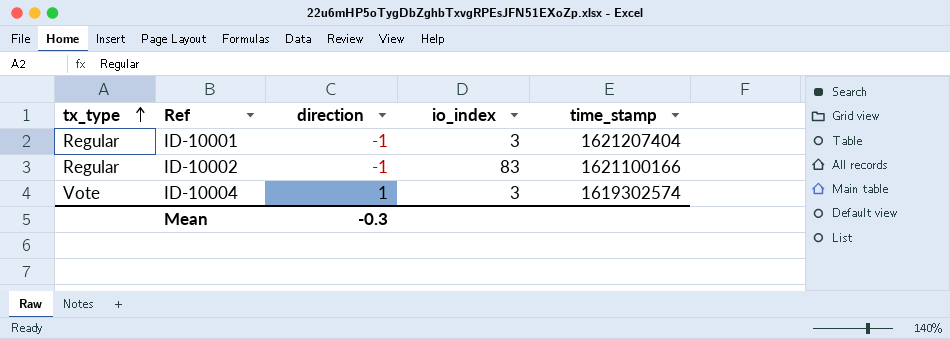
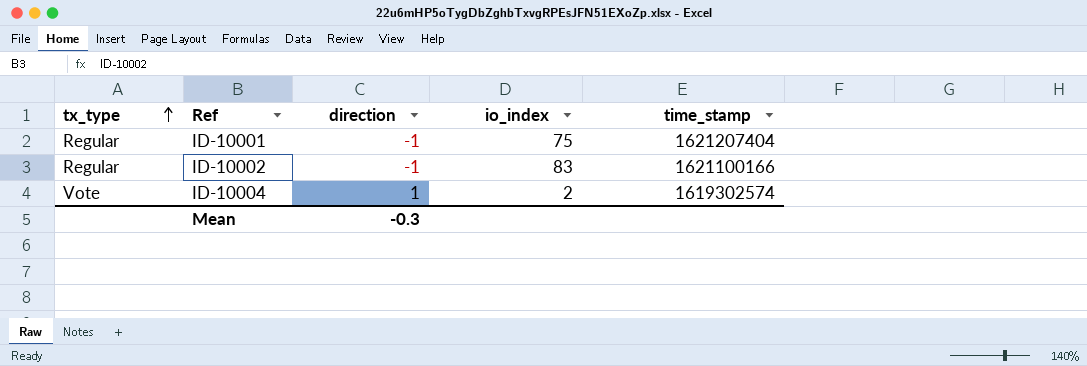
ID-10001 | io_index: 3 -> 75
ID-10004 | io_index: 3 -> 2

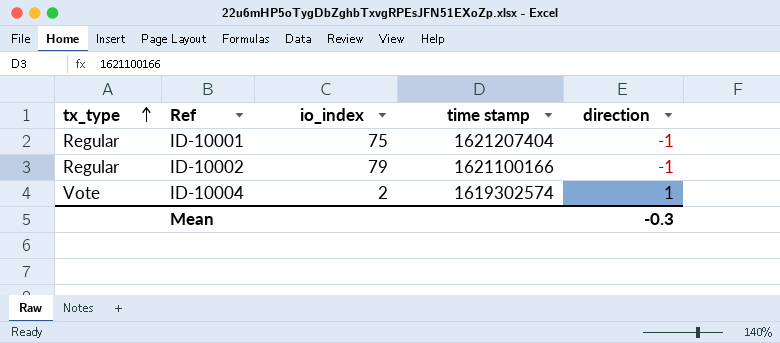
column name: time_stamp -> time stamp
column direction | position: 3 -> 5
ID-10002 | io_index: 83 -> 79

